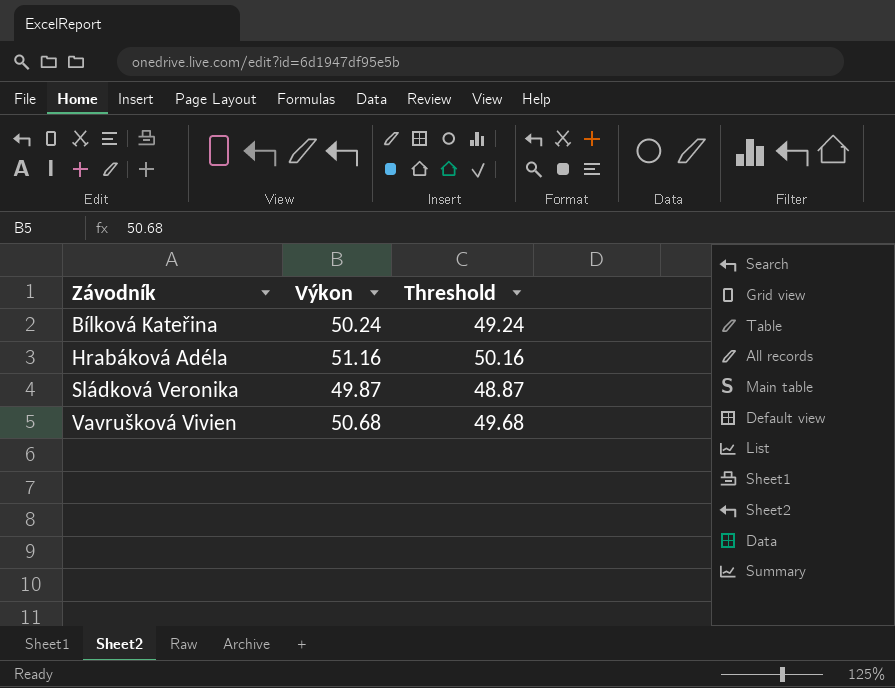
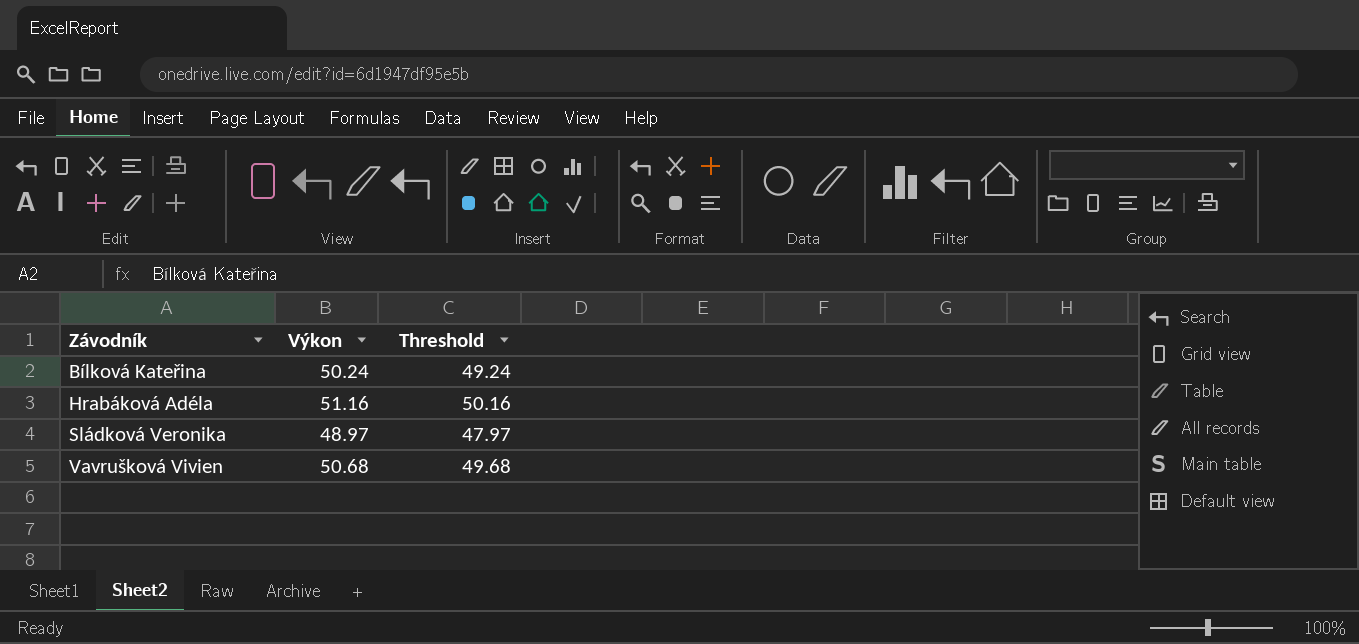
Sládková Veronika | Výkon: 49.87 -> 48.97
Sládková Veronika | Threshold: 48.87 -> 47.97

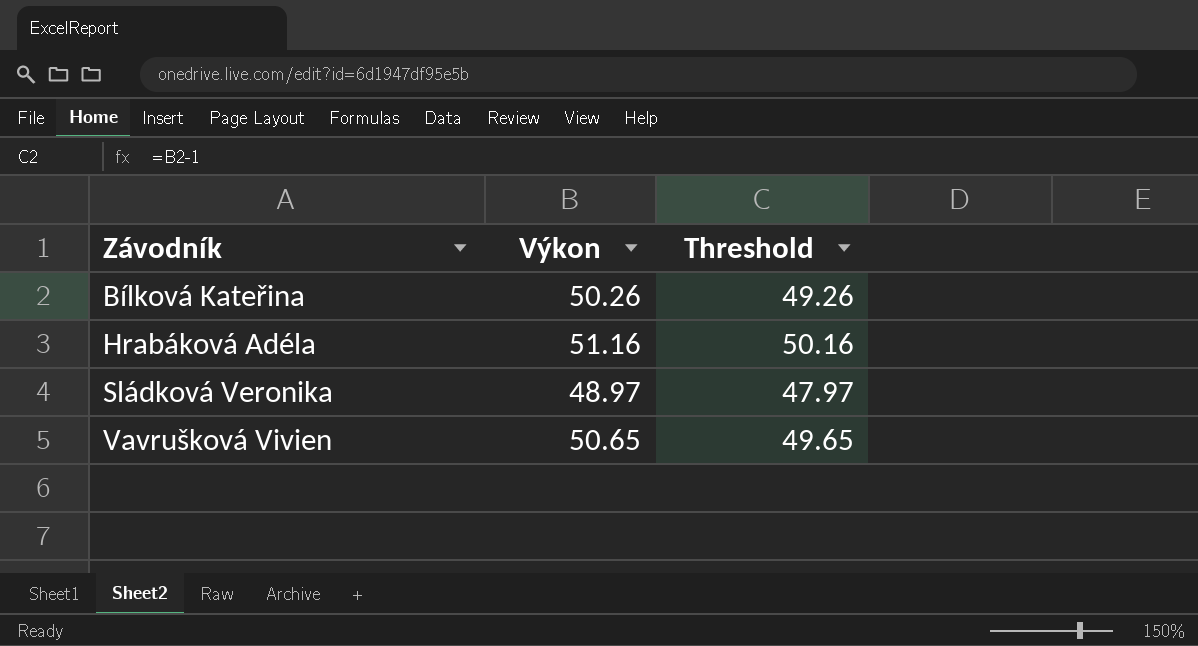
Bílková Kateřina | Výkon: 50.24 -> 50.26
Bílková Kateřina | Threshold: 49.24 -> 49.26
Vavrušková Vivien | Výkon: 50.68 -> 50.65
Vavrušková Vivien | Threshold: 49.68 -> 49.65

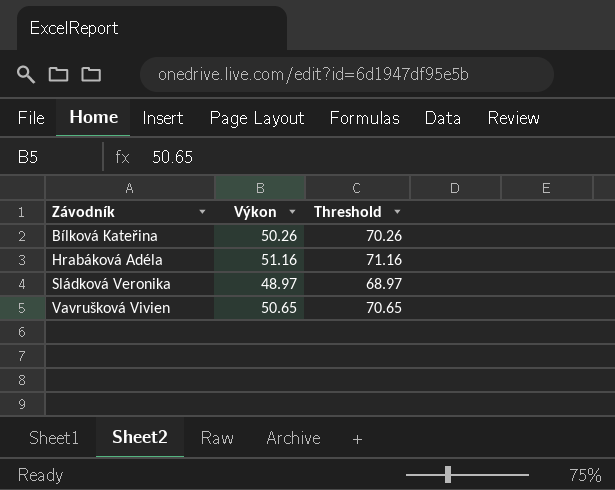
column Threshold | formula: [Výkon] - 1 -> [Výkon] + 20

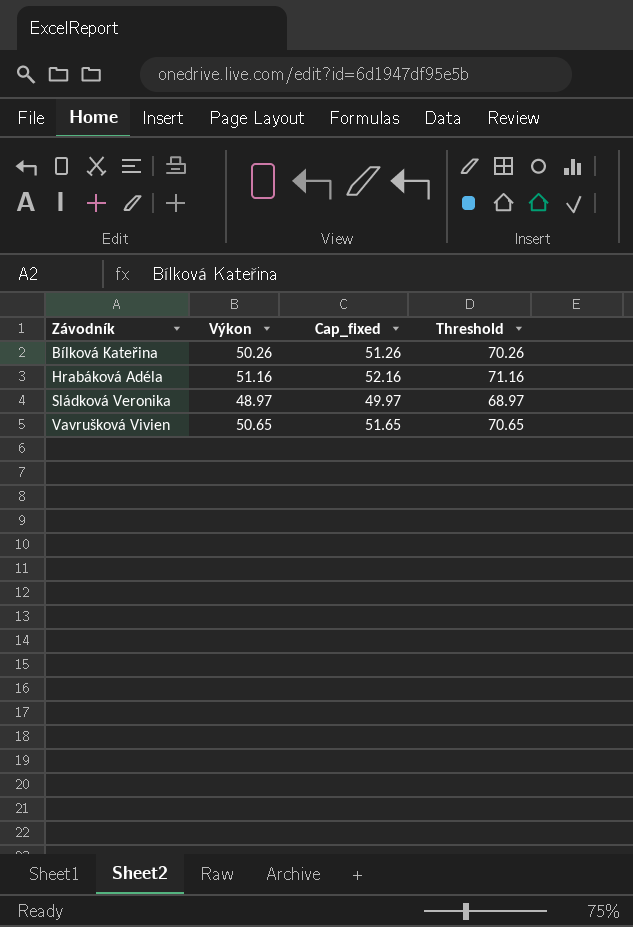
column Cap_fixed | formula: none -> [Výkon] + 1

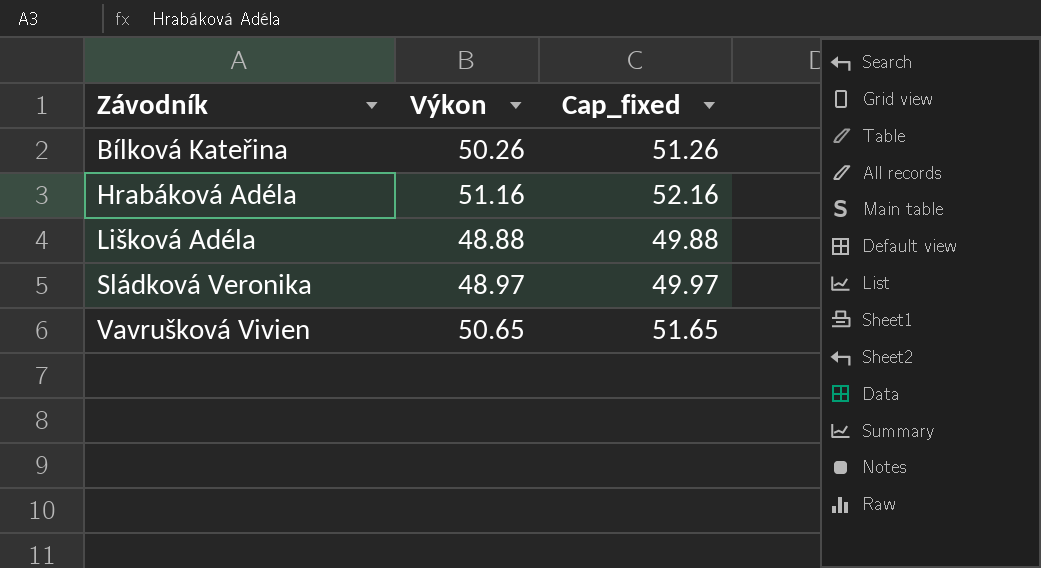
column Threshold | formula: [Výkon] + 20 -> none
row Lišková Adéla: none -> 48.88 | 49.88

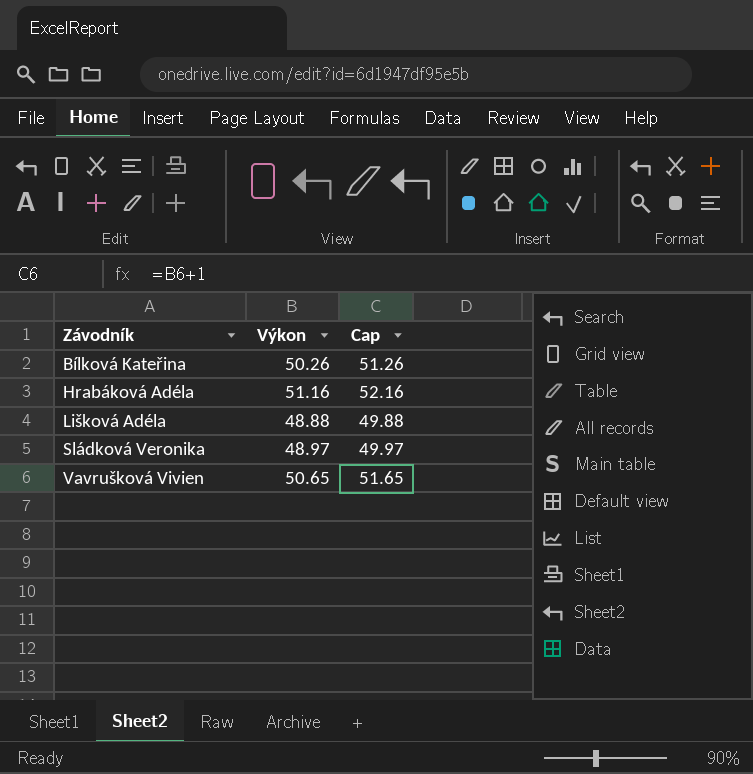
column name: Cap_fixed -> Cap

